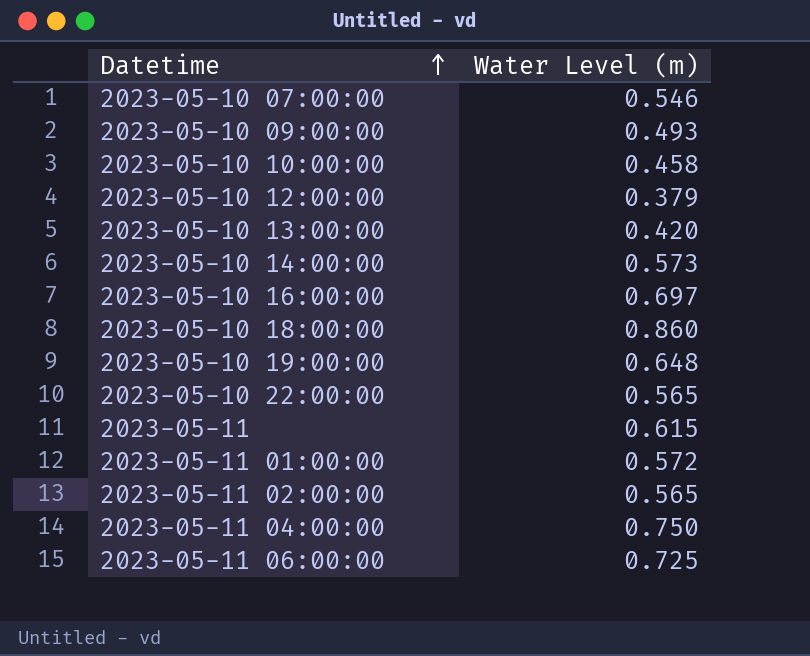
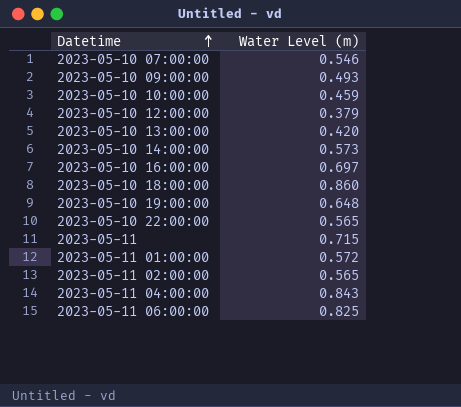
2023-05-10 10:00:00 | Water Level (m): 0.458 -> 0.459
2023-05-11 | Water Level (m): 0.615 -> 0.715
2023-05-11 04:00:00 | Water Level (m): 0.750 -> 0.843
2023-05-11 06:00:00 | Water Level (m): 0.725 -> 0.825

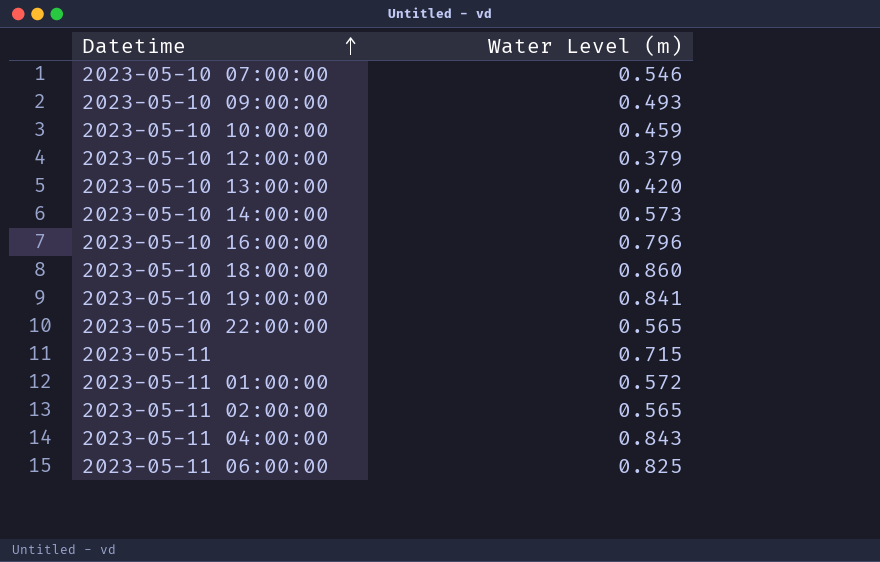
2023-05-10 16:00:00 | Water Level (m): 0.697 -> 0.796
2023-05-10 19:00:00 | Water Level (m): 0.648 -> 0.841

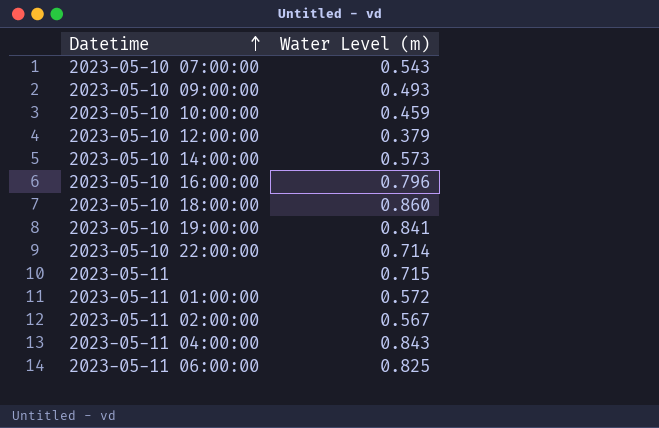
row 2023-05-10 13:00:00: 0.420 -> none
2023-05-10 07:00:00 | Water Level (m): 0.546 -> 0.543
2023-05-10 22:00:00 | Water Level (m): 0.565 -> 0.714
2023-05-11 02:00:00 | Water Level (m): 0.565 -> 0.567

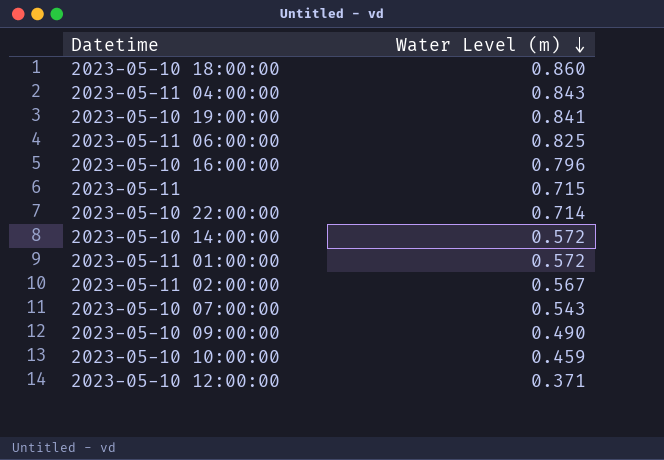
row order: Datetime ascending -> Water Level (m) descending
2023-05-10 14:00:00 | Water Level (m): 0.573 -> 0.572
2023-05-10 09:00:00 | Water Level (m): 0.493 -> 0.490
2023-05-10 12:00:00 | Water Level (m): 0.379 -> 0.371

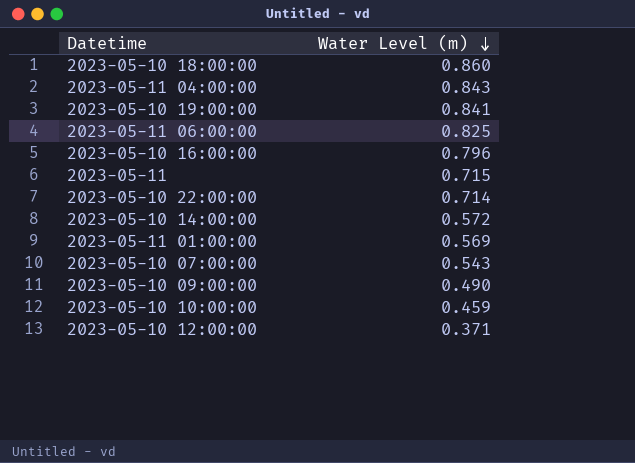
row 2023-05-11 02:00:00: 0.567 -> none
2023-05-11 01:00:00 | Water Level (m): 0.572 -> 0.569

